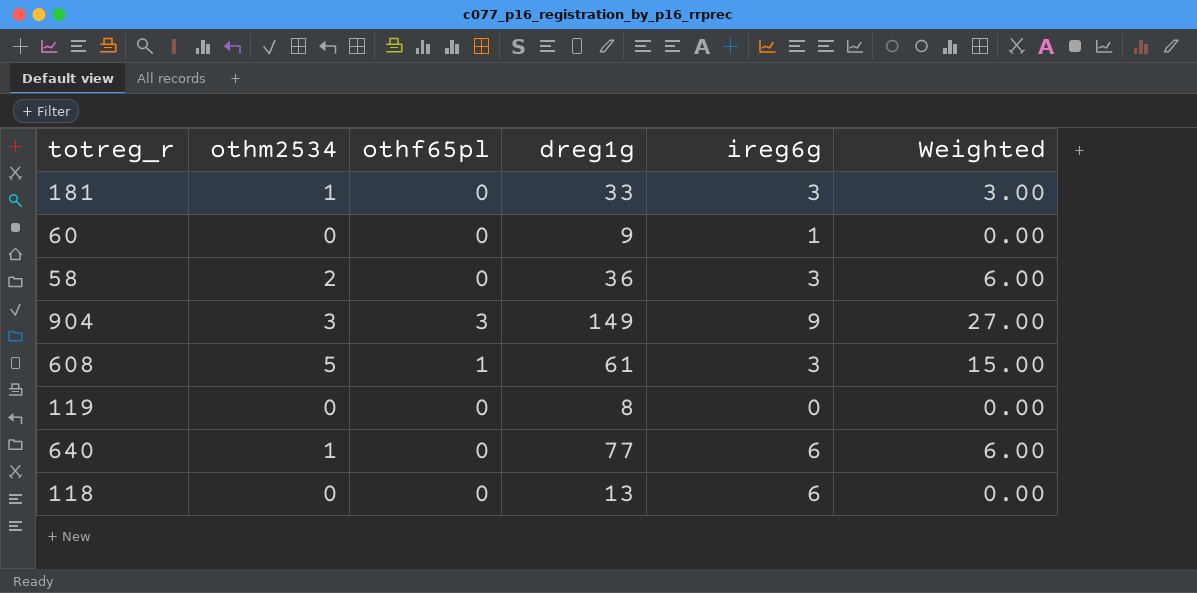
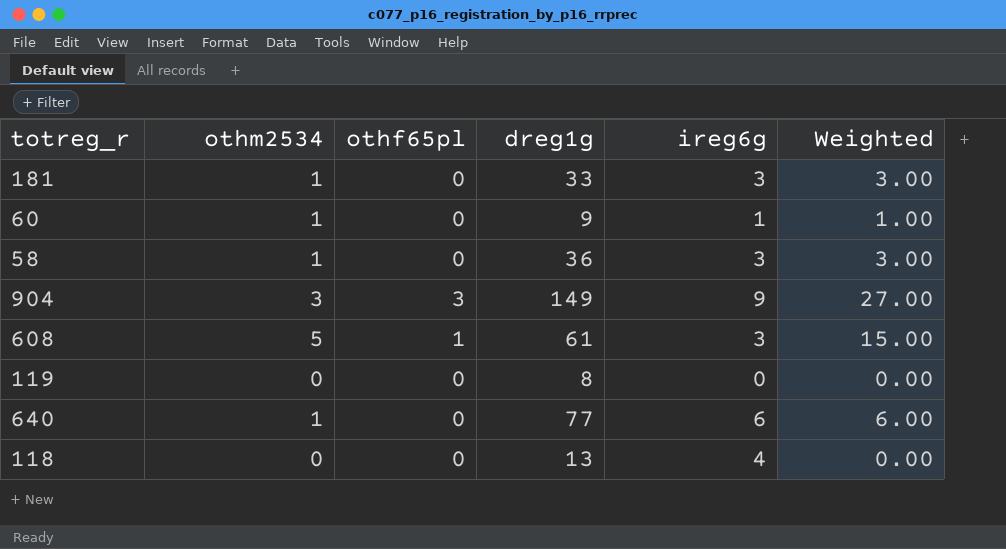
60 | othm2534: 0 -> 1
60 | Weighted: 0.00 -> 1.00
58 | othm2534: 2 -> 1
58 | Weighted: 6.00 -> 3.00
118 | ireg6g: 6 -> 4

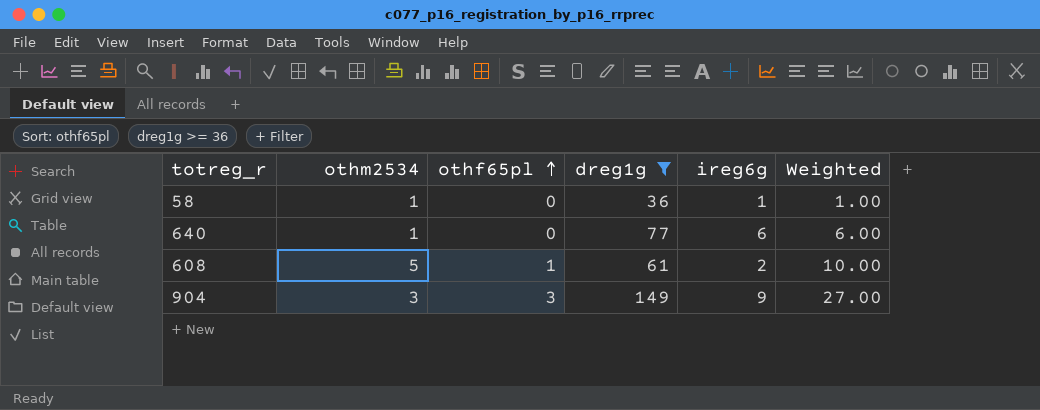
filter: none -> dreg1g >= 36
row order: none -> othf65pl ascending
58 | ireg6g: 3 -> 1
58 | Weighted: 3.00 -> 1.00
608 | ireg6g: 3 -> 2
608 | Weighted: 15.00 -> 10.00

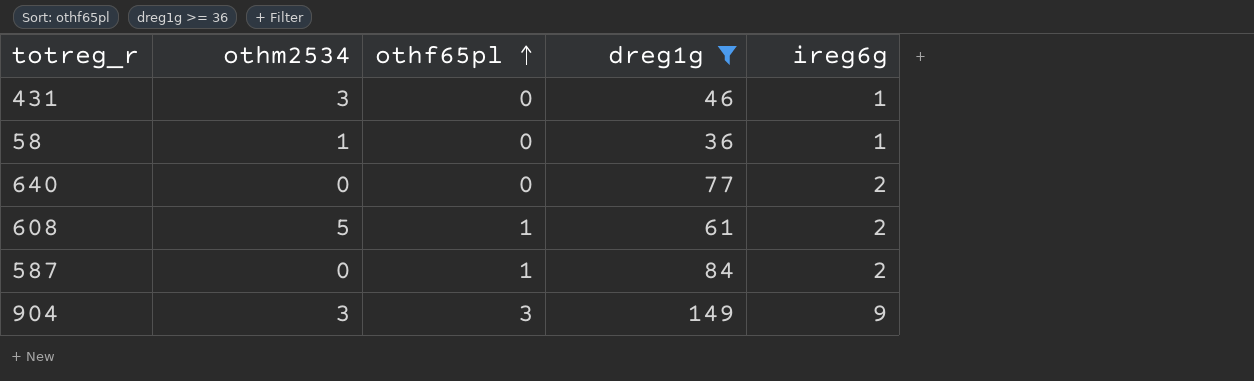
column Weighted | formula: [othm2534] * [ireg6g] -> none
row 431: none -> 3 | 0 | 46 | 1
640 | othm2534: 1 -> 0
640 | ireg6g: 6 -> 2
row 587: none -> 0 | 1 | 84 | 2

